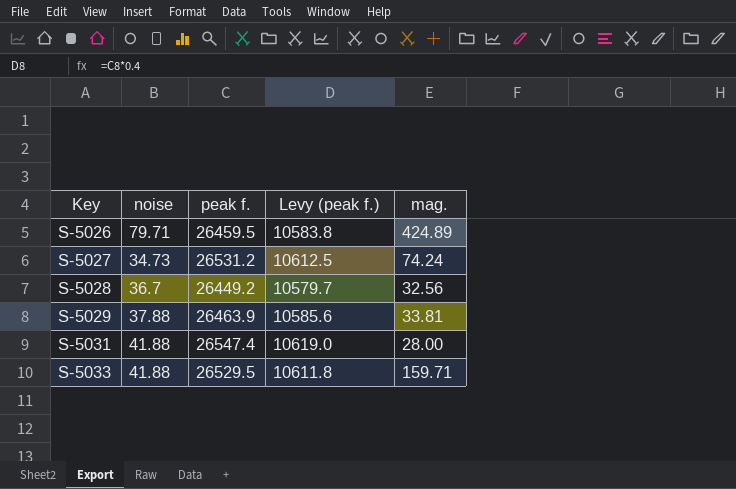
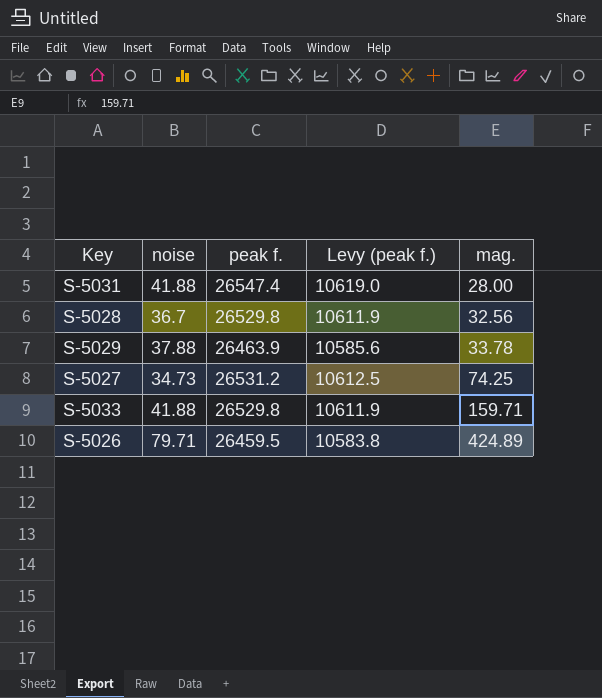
row order: Key ascending -> mag. ascending
S-5028 | peak f.: 26449.2 -> 26529.8
S-5028 | Levy (peak f.): 10579.7 -> 10611.9
S-5029 | mag.: 33.81 -> 33.78
S-5027 | mag.: 74.24 -> 74.25
S-5033 | peak f.: 26529.5 -> 26529.8
S-5033 | Levy (peak f.): 10611.8 -> 10611.9

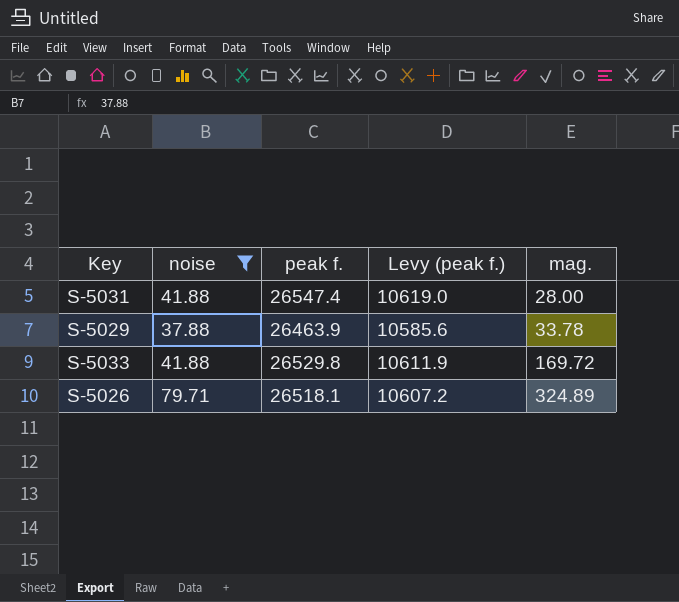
filter: none -> noise >= 37.88
S-5033 | mag.: 159.71 -> 169.72
S-5026 | peak f.: 26459.5 -> 26518.1
S-5026 | Levy (peak f.): 10583.8 -> 10607.2
S-5026 | mag.: 424.89 -> 324.89

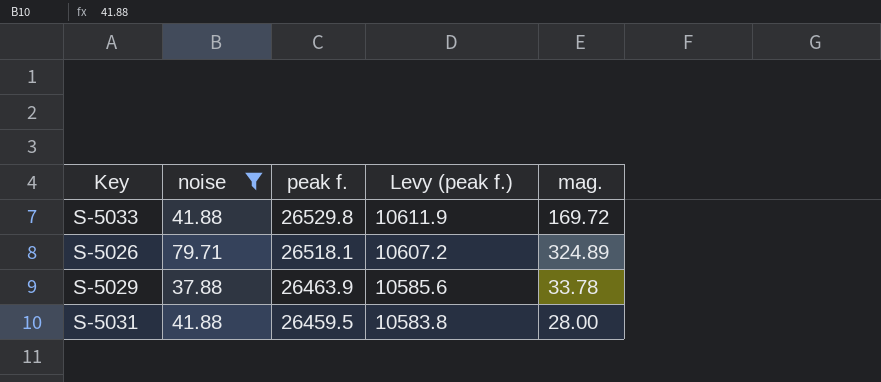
row order: mag. ascending -> peak f. descending
S-5031 | peak f.: 26547.4 -> 26459.5
S-5031 | Levy (peak f.): 10619.0 -> 10583.8

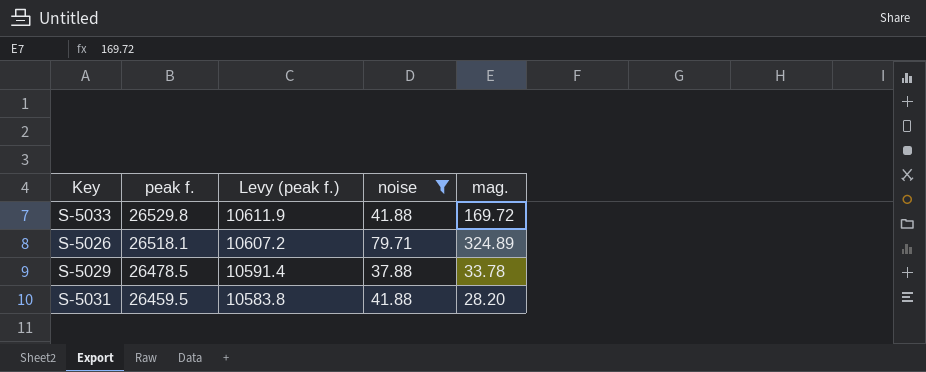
column noise | position: 2 -> 4
S-5029 | peak f.: 26463.9 -> 26478.5
S-5029 | Levy (peak f.): 10585.6 -> 10591.4
S-5031 | mag.: 28.00 -> 28.20

